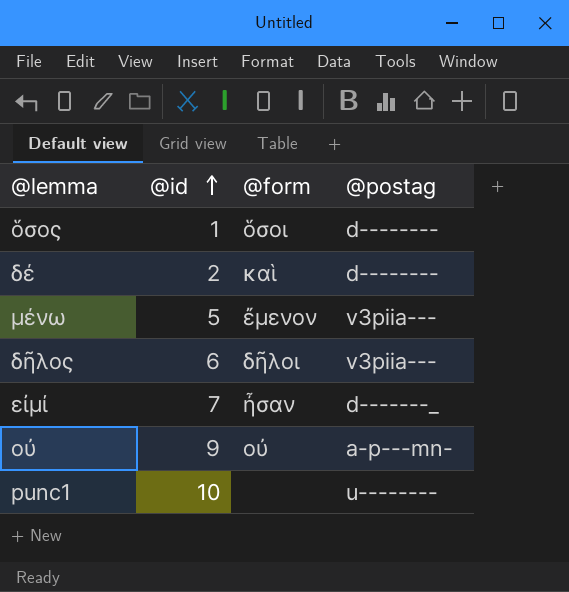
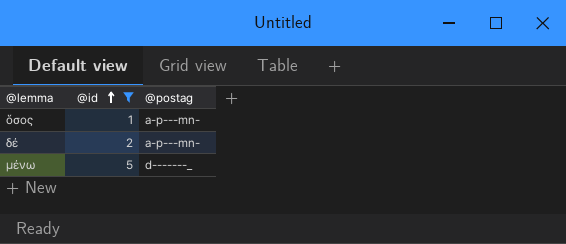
filter: none -> @id <= 5
column @form | position: 3 -> none
ὅσος | @postag: d-------- -> a-p---mn-
δέ | @postag: d-------- -> a-p---mn-
μένω | @postag: v3piia--- -> d-------_

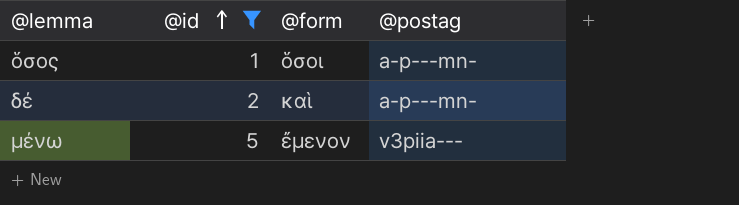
column @form | position: none -> 3
μένω | @postag: d-------_ -> v3piia---

